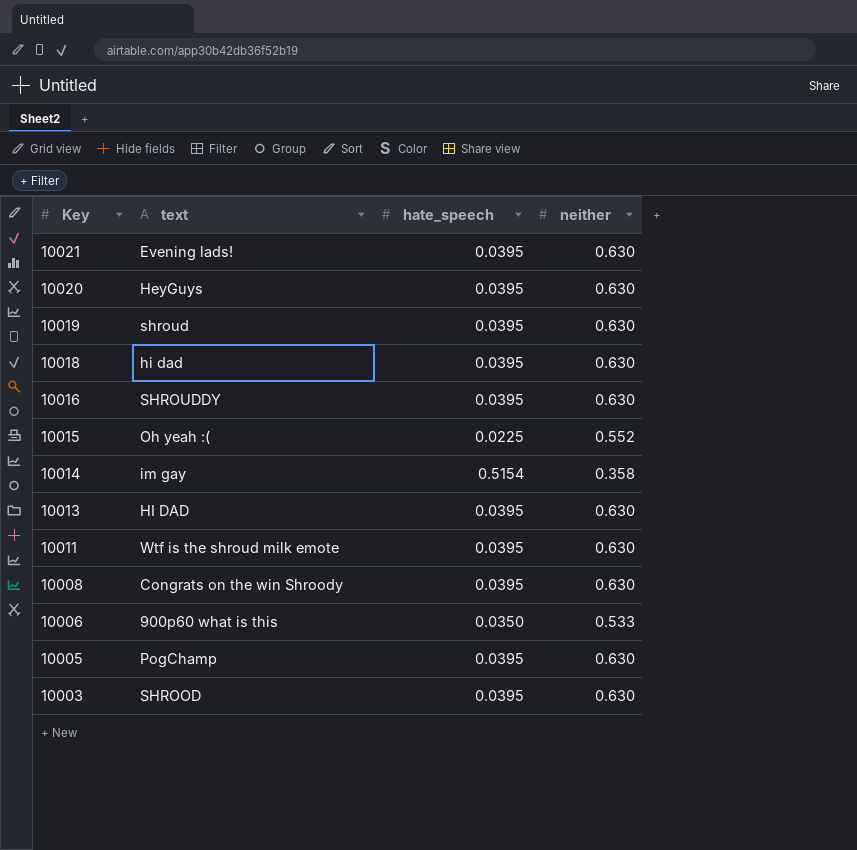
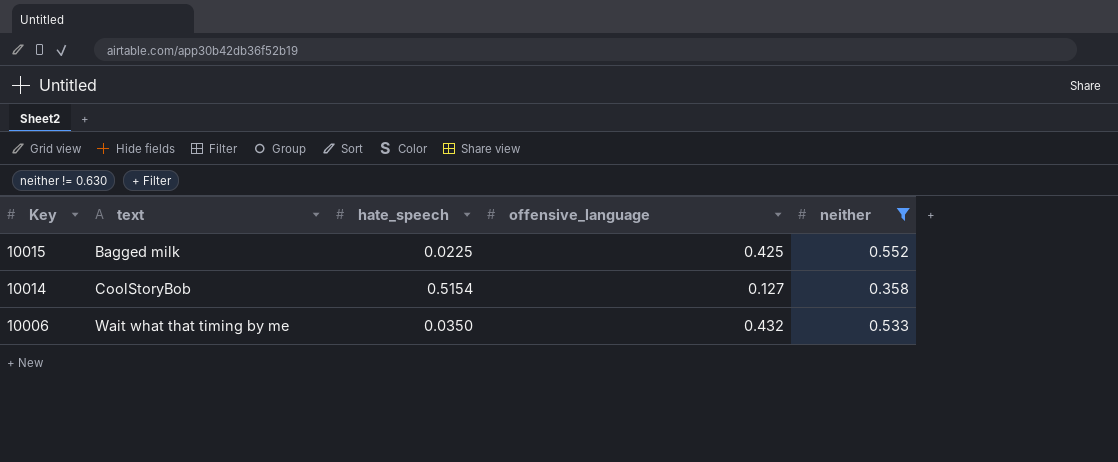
filter: none -> neither != 0.630
column offensive_language | position: none -> 4
10015 | text: Oh yeah :( -> Bagged milk
10014 | text: im gay -> CoolStoryBob
10006 | text: 900p60 what is this -> Wait what that timing by me

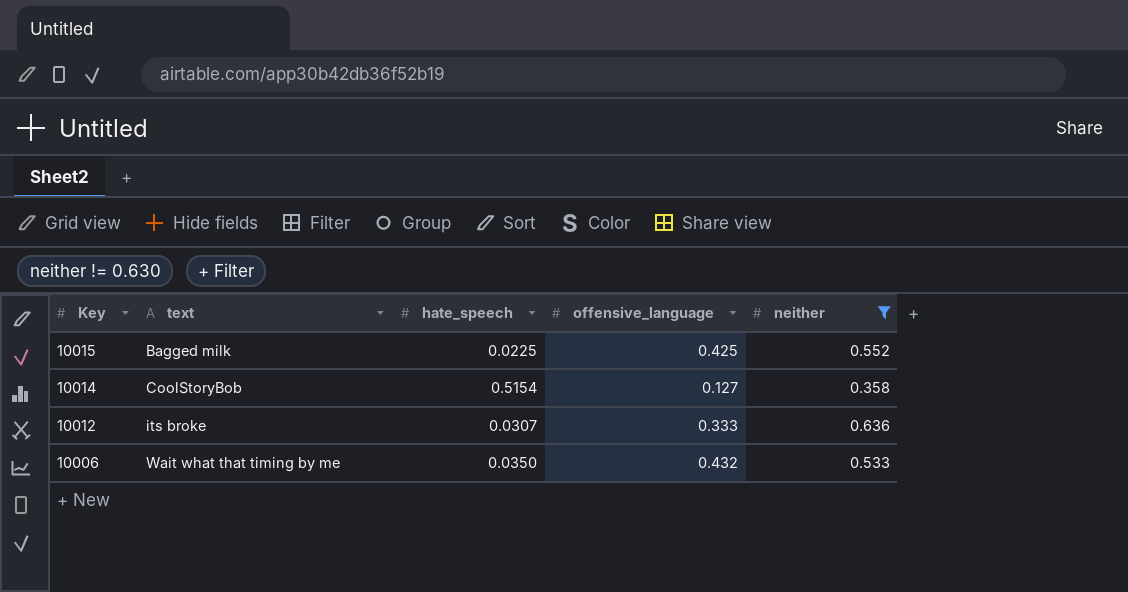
row 10012: none -> its broke | 0.0307 | 0.333 | 0.636

